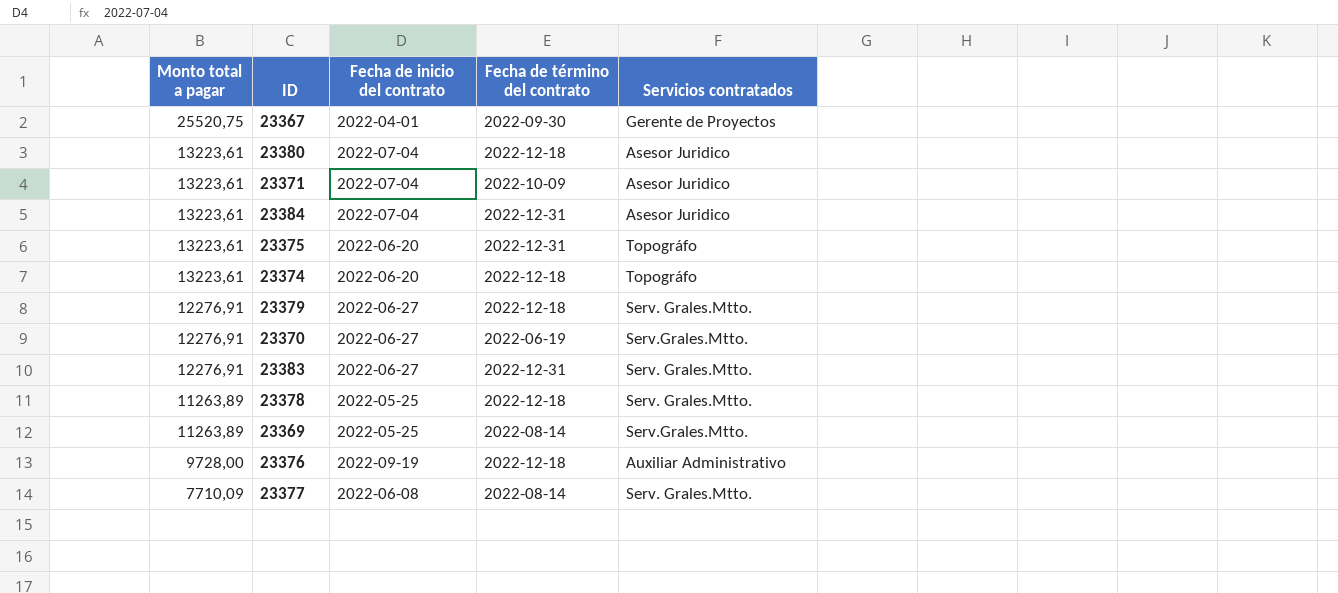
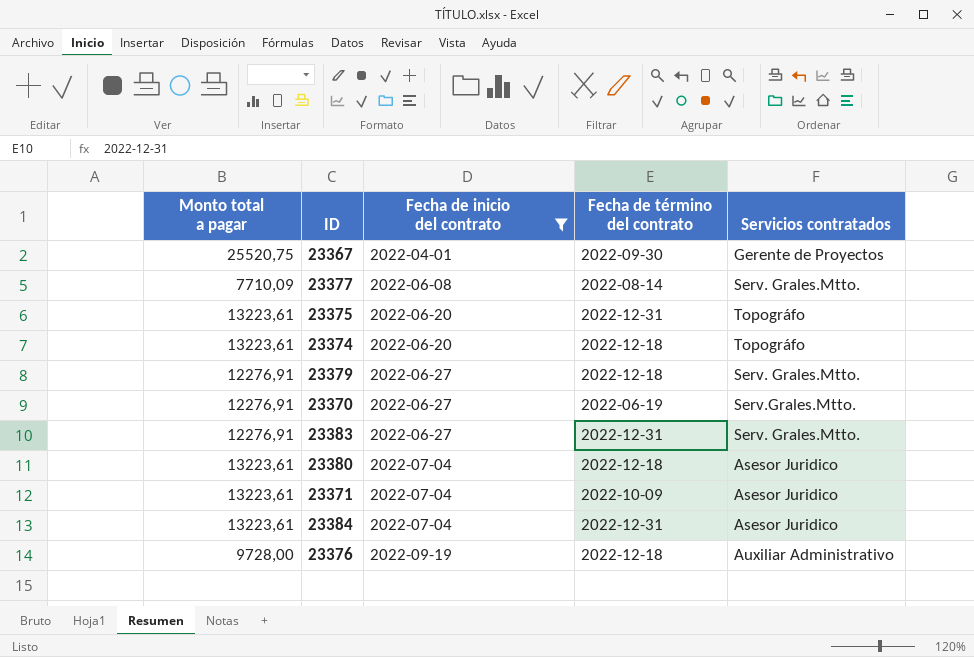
filter: none -> Fecha de inicio del contrato != 2022-05-25
row order: Monto total a pagar descending -> Fecha de inicio del contrato ascending

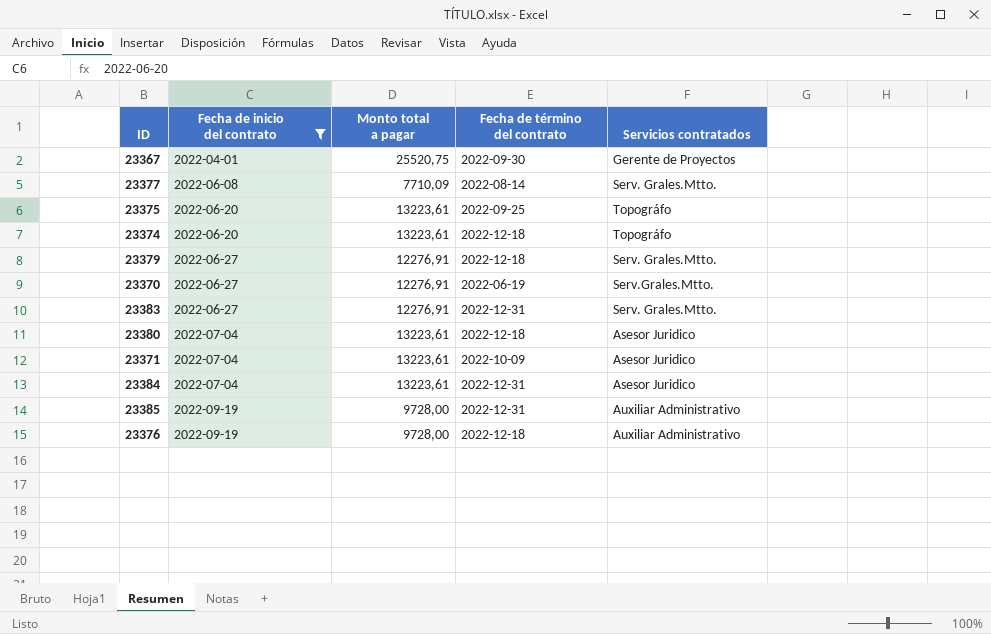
column Monto total a pagar | position: 1 -> 3
23375 | Fecha de término del contrato: 2022-12-31 -> 2022-09-25
row 23385: none -> 2022-09-19 | 9728,00 | 2022-12-31 | Auxiliar Administrativo

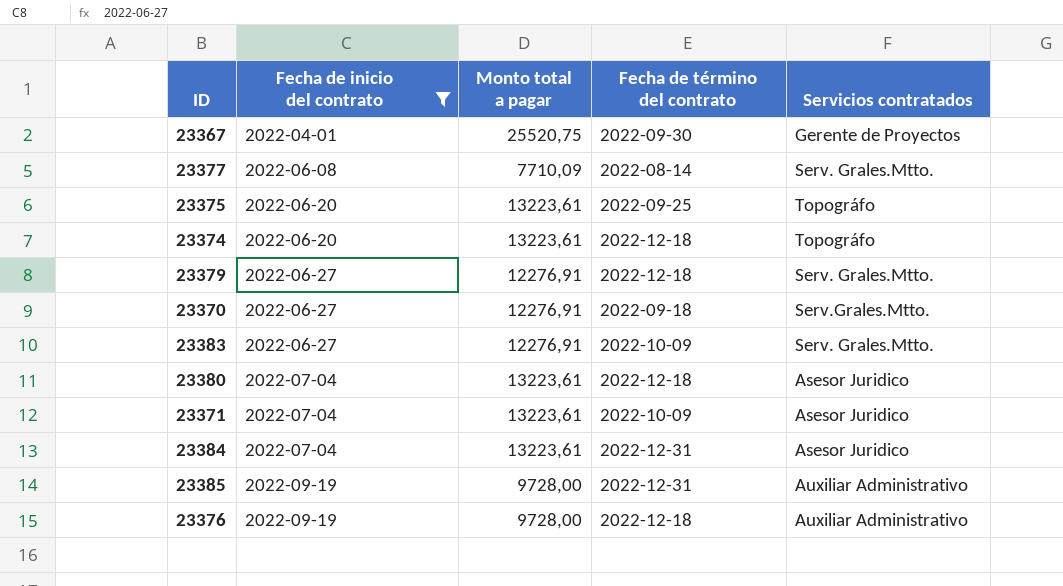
23370 | Fecha de término del contrato: 2022-06-19 -> 2022-09-18
23383 | Fecha de término del contrato: 2022-12-31 -> 2022-10-09

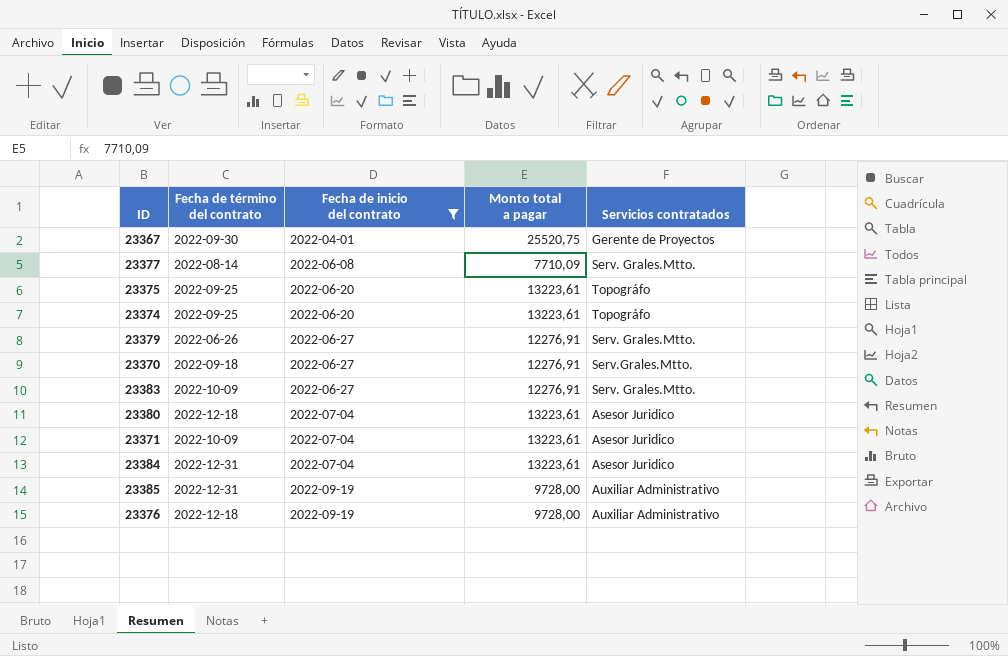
column Fecha de término del contrato | position: 4 -> 2
23374 | Fecha de término del contrato: 2022-12-18 -> 2022-09-25
23379 | Fecha de término del contrato: 2022-12-18 -> 2022-06-26

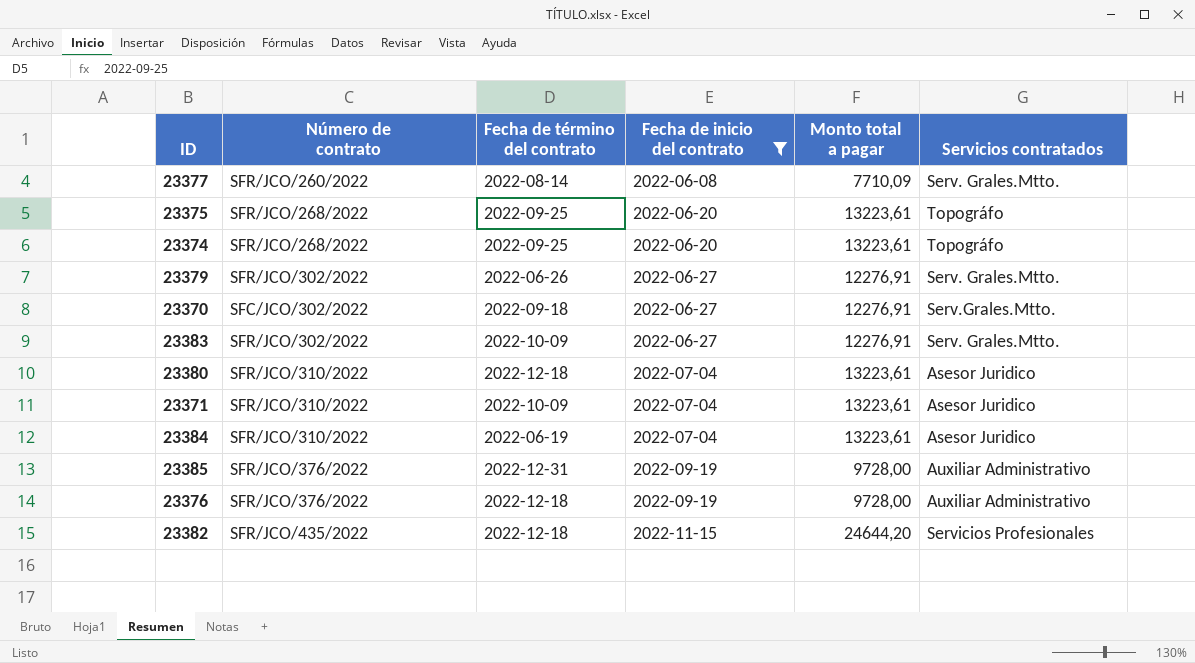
column Número de contrato | position: none -> 2
row 23367: 2022-09-30 | 2022-04-01 | 25520,75 | Gerente de Proyectos -> none
23384 | Fecha de término del contrato: 2022-12-31 -> 2022-06-19
row 23382: none -> SFR/JCO/435/2022 | 2022-12-18 | 2022-11-15 | 24644,20 | Servicios Profesionales

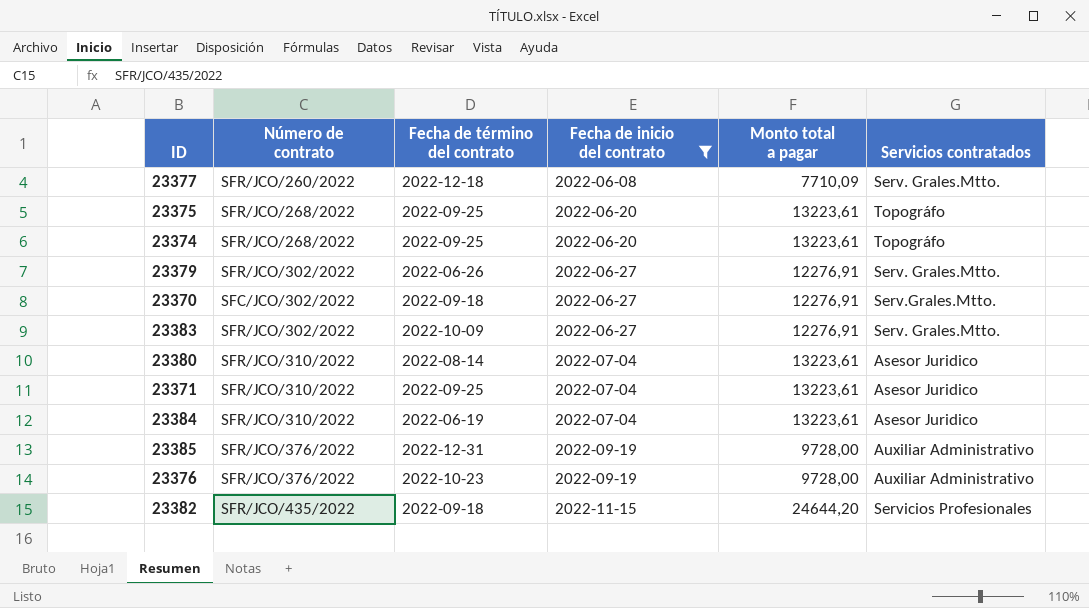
23377 | Fecha de término del contrato: 2022-08-14 -> 2022-12-18
23380 | Fecha de término del contrato: 2022-12-18 -> 2022-08-14
23371 | Fecha de término del contrato: 2022-10-09 -> 2022-09-25
23376 | Fecha de término del contrato: 2022-12-18 -> 2022-10-23
23382 | Fecha de término del contrato: 2022-12-18 -> 2022-09-18

